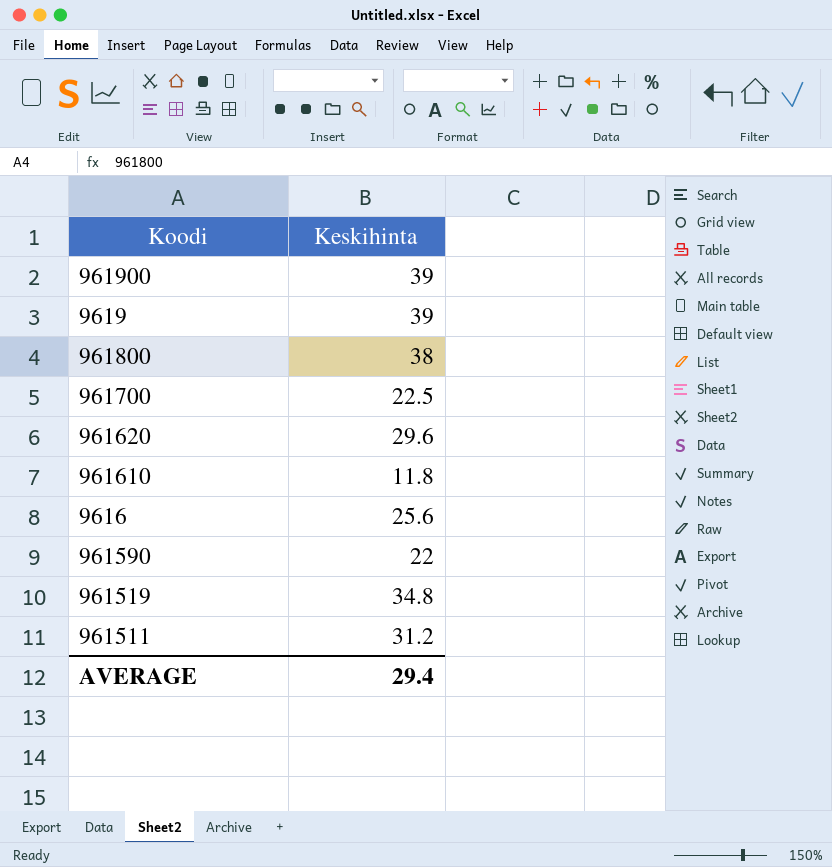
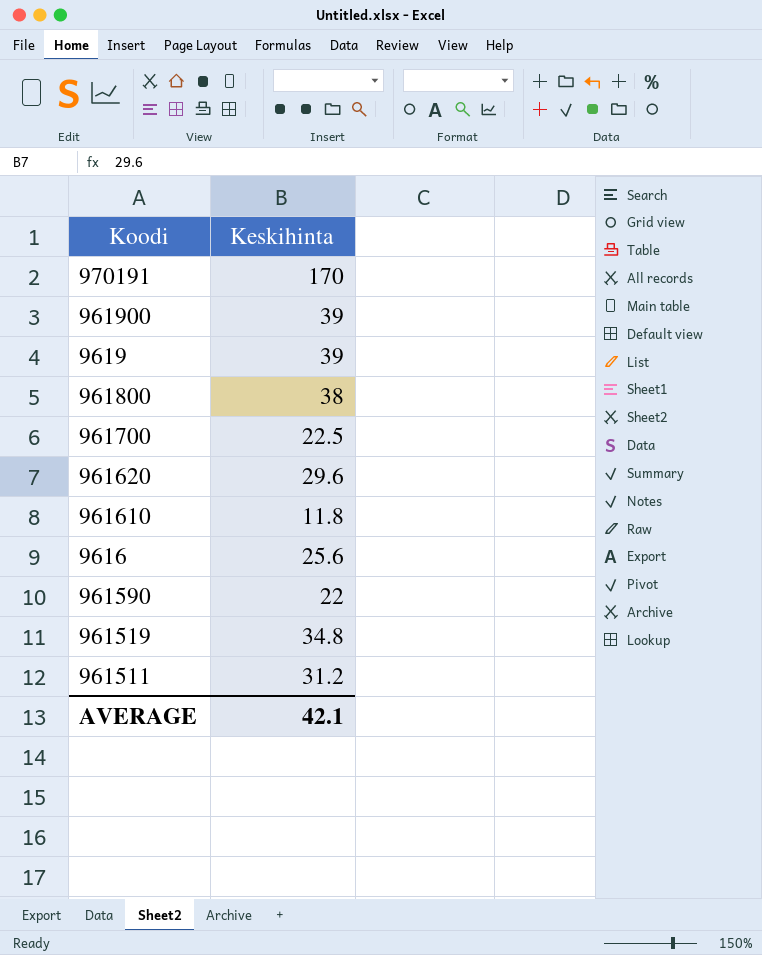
row 970191: none -> 170
AVERAGE | Keskihinta: 29.4 -> 42.1

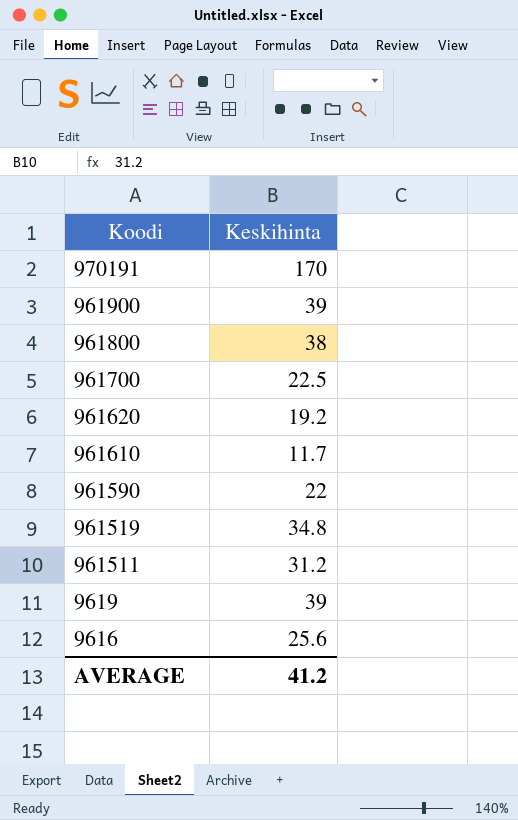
row order: none -> Koodi descending
961620 | Keskihinta: 29.6 -> 19.2
961610 | Keskihinta: 11.8 -> 11.7
AVERAGE | Keskihinta: 42.1 -> 41.2

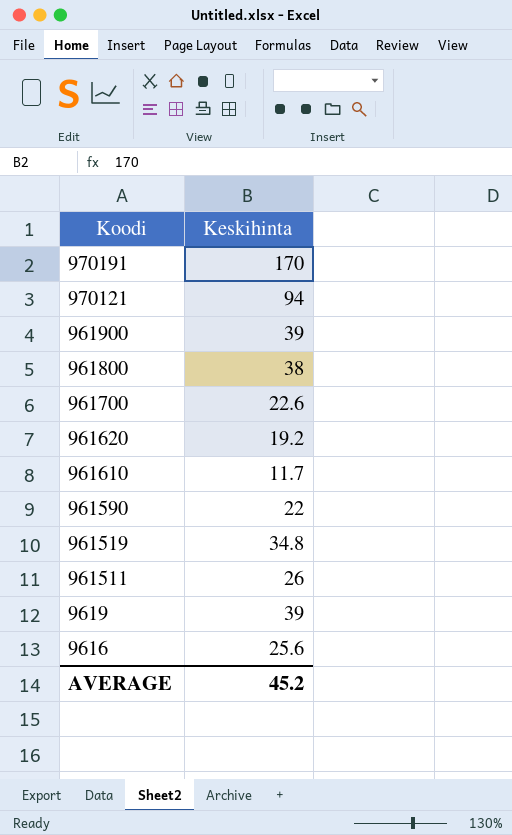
row 970121: none -> 94
961700 | Keskihinta: 22.5 -> 22.6
961511 | Keskihinta: 31.2 -> 26
AVERAGE | Keskihinta: 41.2 -> 45.2

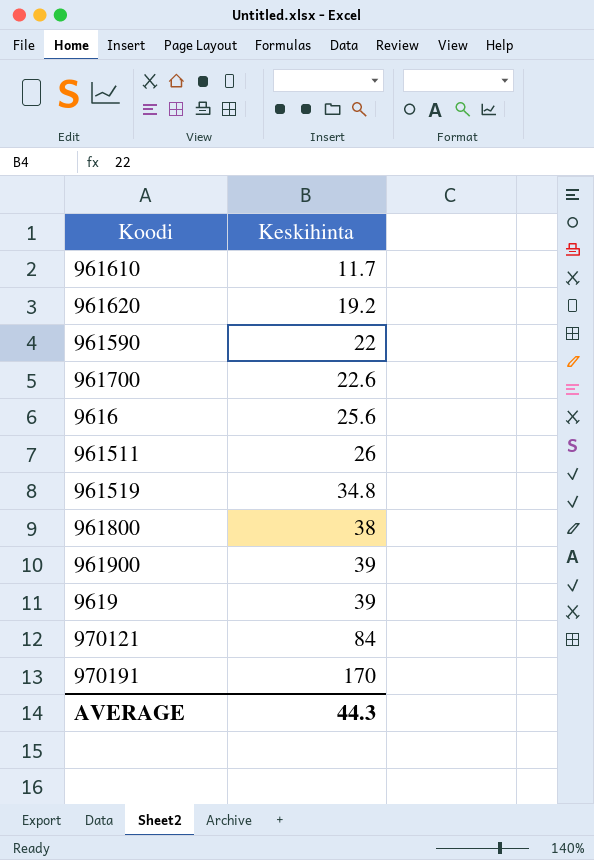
row order: Koodi descending -> Keskihinta ascending
970121 | Keskihinta: 94 -> 84
AVERAGE | Keskihinta: 45.2 -> 44.3

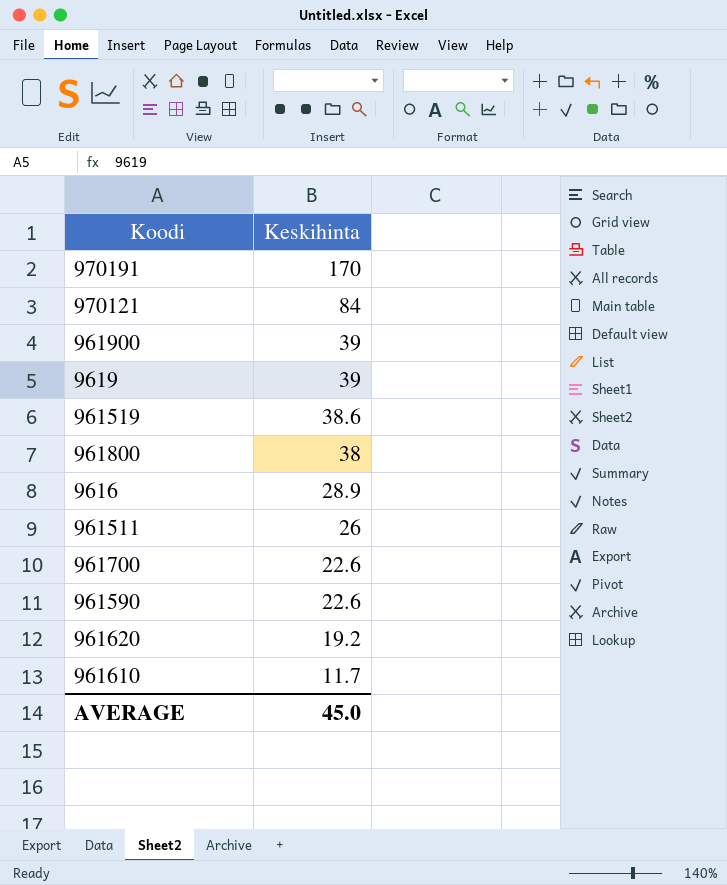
row order: Keskihinta ascending -> Keskihinta descending
961519 | Keskihinta: 34.8 -> 38.6
9616 | Keskihinta: 25.6 -> 28.9
961590 | Keskihinta: 22 -> 22.6
AVERAGE | Keskihinta: 44.3 -> 45.0

